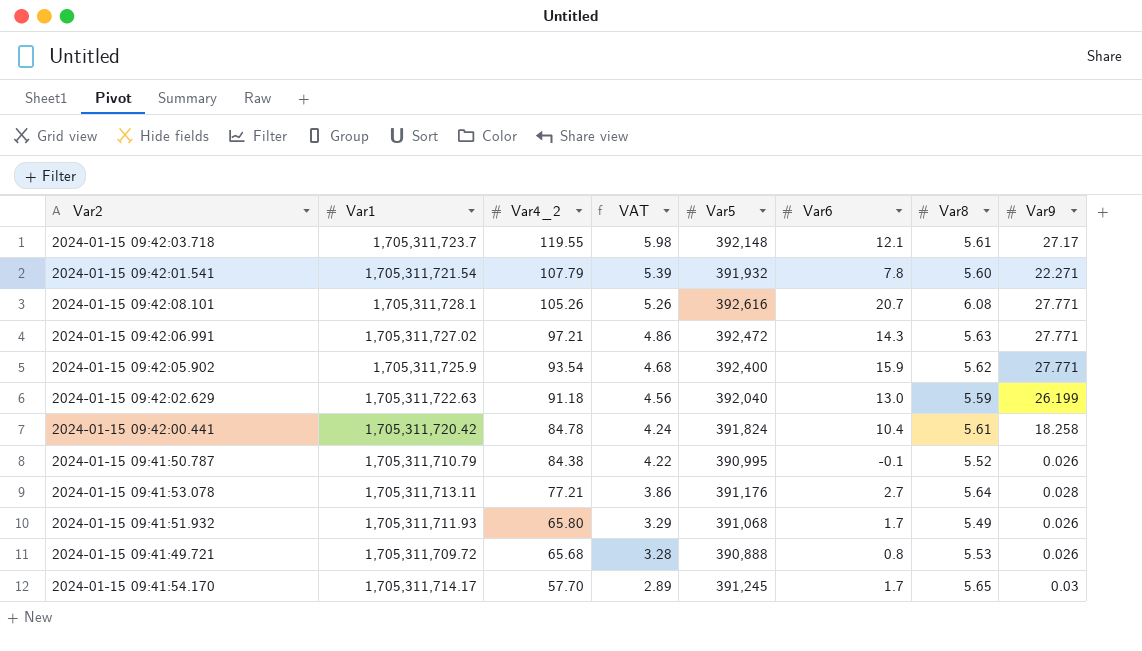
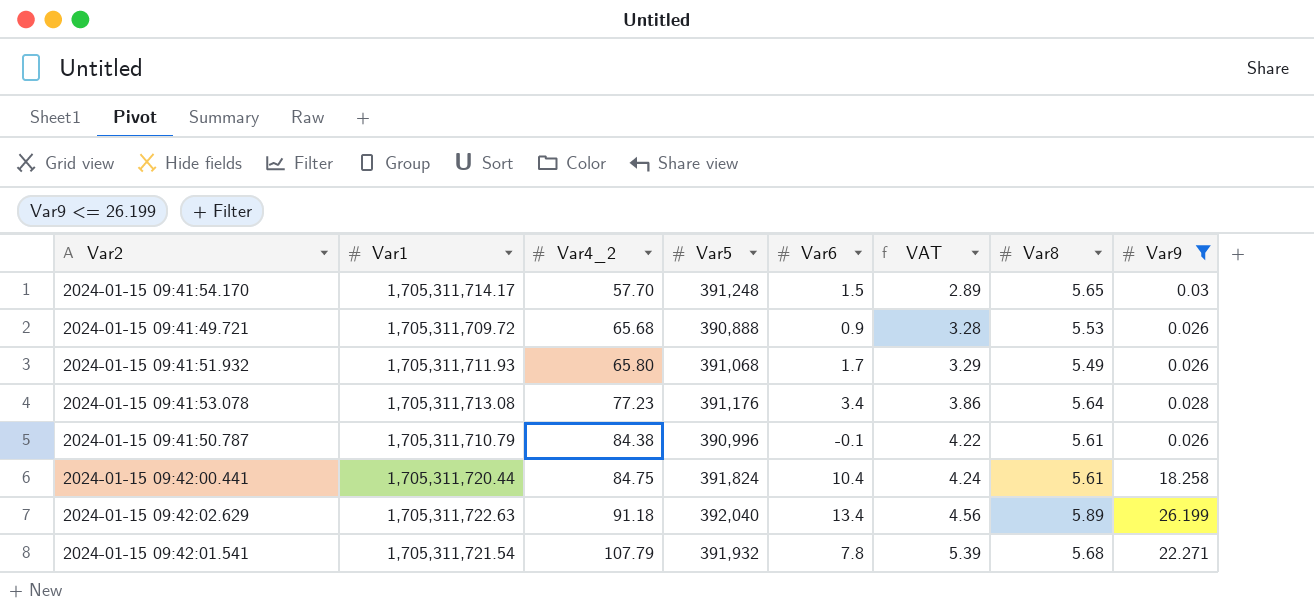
filter: none -> Var9 <= 26.199
row order: Var4_2 descending -> Var4_2 ascending
column VAT | position: 4 -> 6
2024-01-15 09:41:54.170 | Var5: 391,245 -> 391,248
2024-01-15 09:41:54.170 | Var6: 1.7 -> 1.5
2024-01-15 09:41:49.721 | Var6: 0.8 -> 0.9
2024-01-15 09:41:53.078 | Var1: 1,705,311,713.11 -> 1,705,311,713.08
2024-01-15 09:41:53.078 | Var4_2: 77.21 -> 77.23
2024-01-15 09:41:53.078 | Var6: 2.7 -> 3.4
2024-01-15 09:41:50.787 | Var5: 390,995 -> 390,996
2024-01-15 09:41:50.787 | Var8: 5.52 -> 5.61
2024-01-15 09:42:00.441 | Var1: 1,705,311,720.42 -> 1,705,311,720.44
2024-01-15 09:42:00.441 | Var4_2: 84.78 -> 84.75
2024-01-15 09:42:02.629 | Var6: 13.0 -> 13.4
2024-01-15 09:42:02.629 | Var8: 5.59 -> 5.89
2024-01-15 09:42:01.541 | Var8: 5.60 -> 5.68

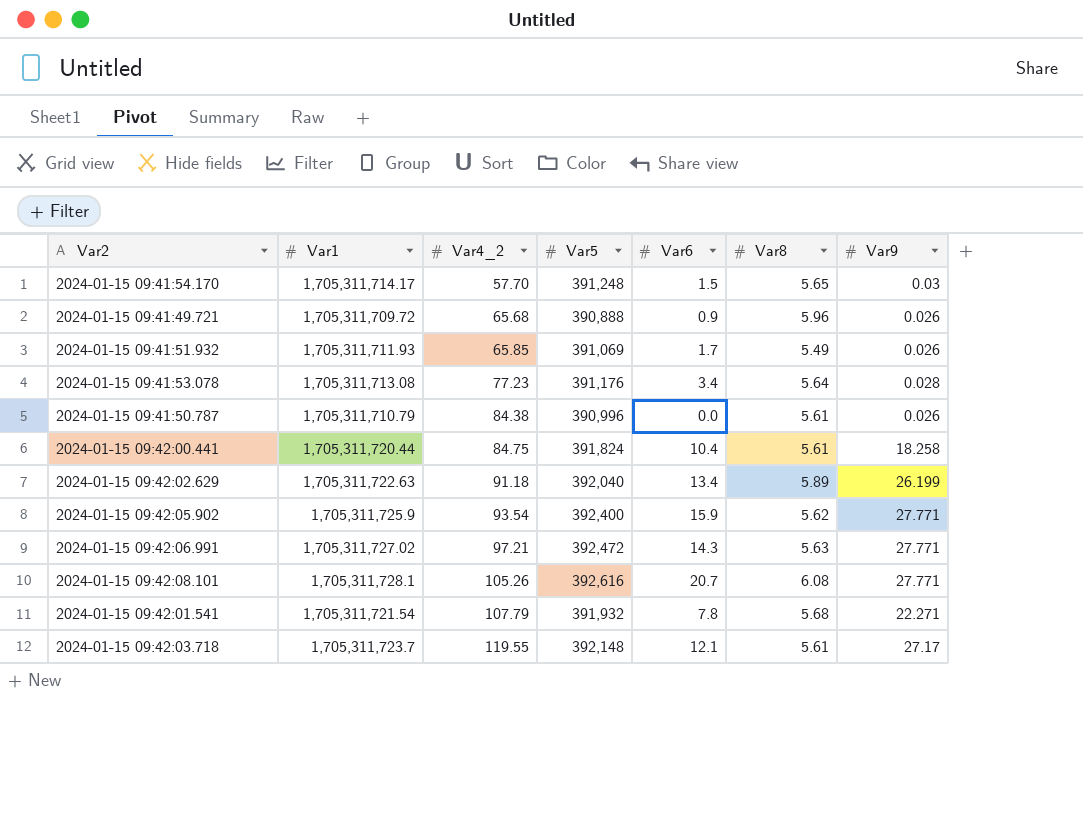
filter: Var9 <= 26.199 -> none
column VAT | formula: [Var4_2] * 0.05 -> none
2024-01-15 09:41:49.721 | Var8: 5.53 -> 5.96
2024-01-15 09:41:51.932 | Var4_2: 65.80 -> 65.85
2024-01-15 09:41:51.932 | Var5: 391,068 -> 391,069
2024-01-15 09:41:50.787 | Var6: -0.1 -> 0.0

